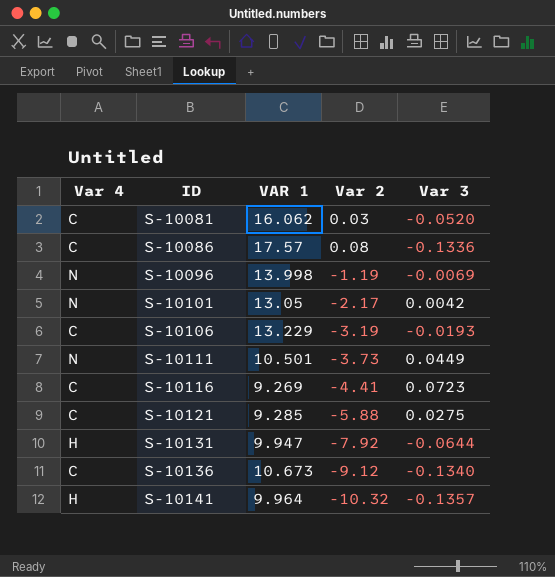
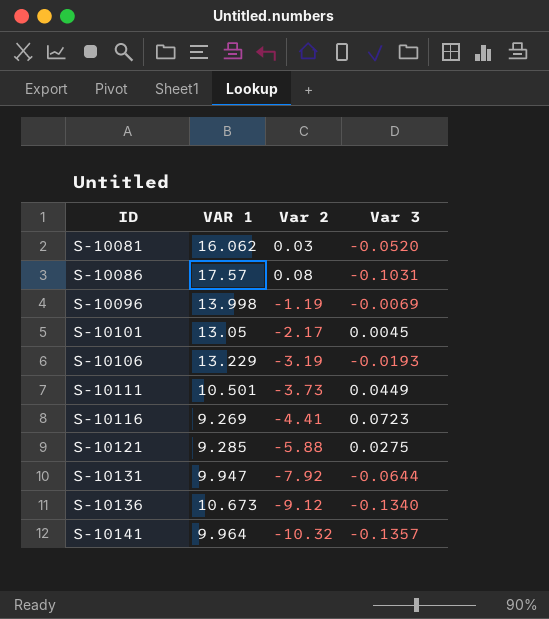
column Var 4 | position: 1 -> none
S-10086 | Var 3: -0.1336 -> -0.1031
S-10101 | Var 3: 0.0042 -> 0.0045

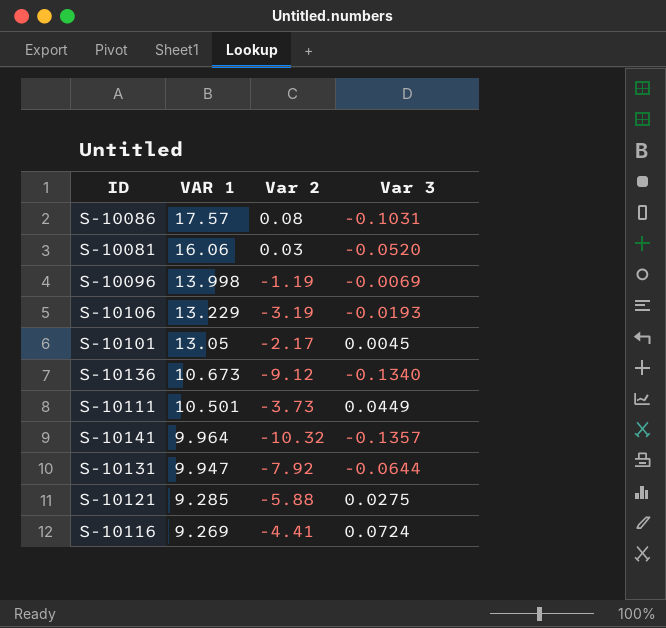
row order: ID ascending -> VAR 1 descending
S-10081 | VAR 1: 16.062 -> 16.06
S-10116 | Var 3: 0.0723 -> 0.0724

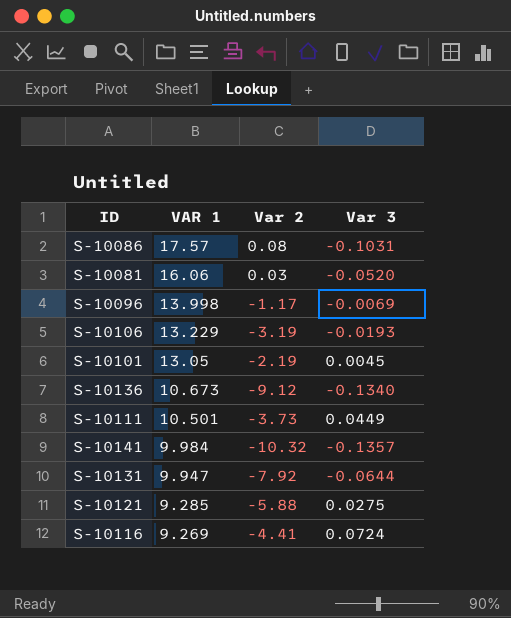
S-10096 | Var 2: -1.19 -> -1.17
S-10101 | Var 2: -2.17 -> -2.19
S-10141 | VAR 1: 9.964 -> 9.984

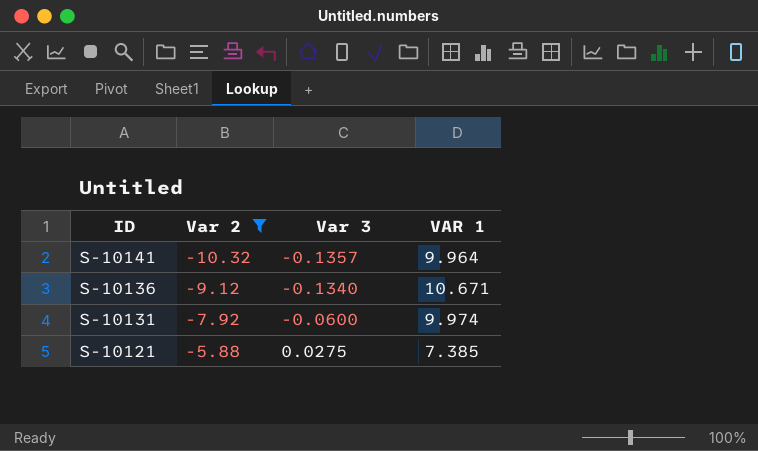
filter: none -> Var 2 <= -5.88
row order: VAR 1 descending -> ID descending
column VAR 1 | position: 2 -> 4
S-10141 | VAR 1: 9.984 -> 9.964
S-10136 | VAR 1: 10.673 -> 10.671
S-10131 | Var 3: -0.0644 -> -0.0600
S-10131 | VAR 1: 9.947 -> 9.974
S-10121 | VAR 1: 9.285 -> 7.385

